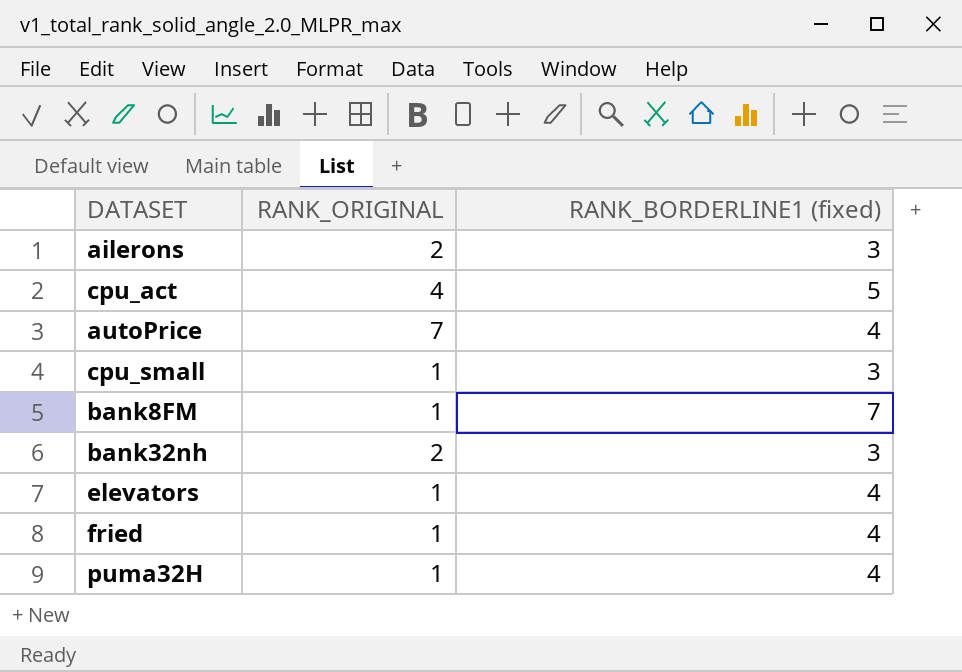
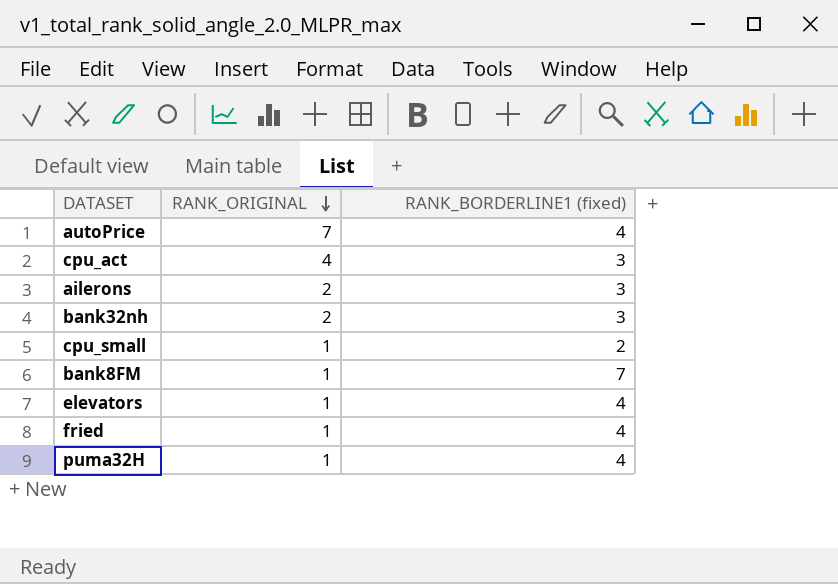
row order: none -> RANK_ORIGINAL descending
cpu_act | RANK_BORDERLINE1 (fixed): 5 -> 3
cpu_small | RANK_BORDERLINE1 (fixed): 3 -> 2

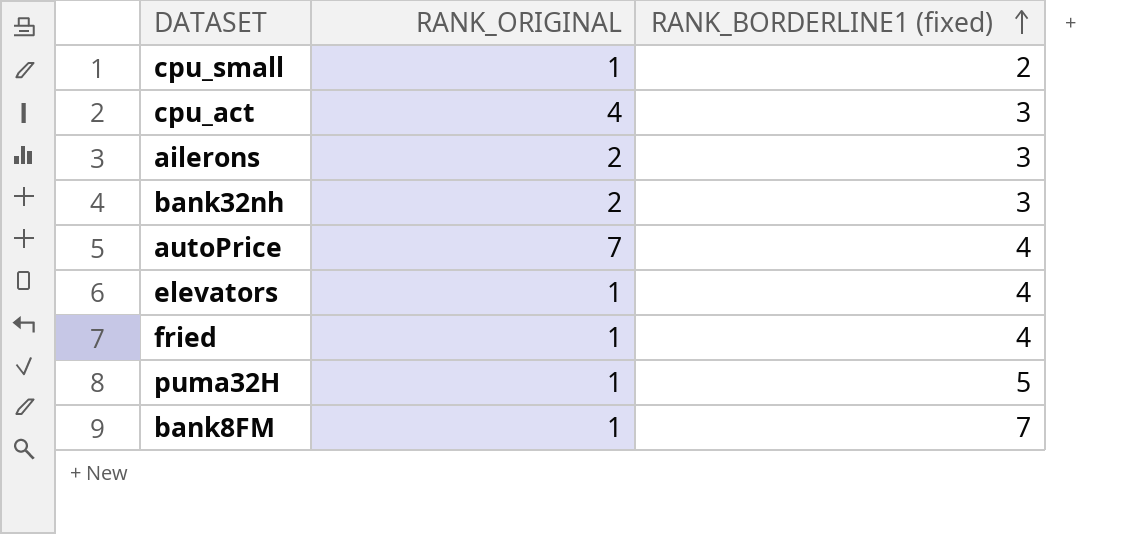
row order: RANK_ORIGINAL descending -> RANK_BORDERLINE1 (fixed) ascending
puma32H | RANK_BORDERLINE1 (fixed): 4 -> 5

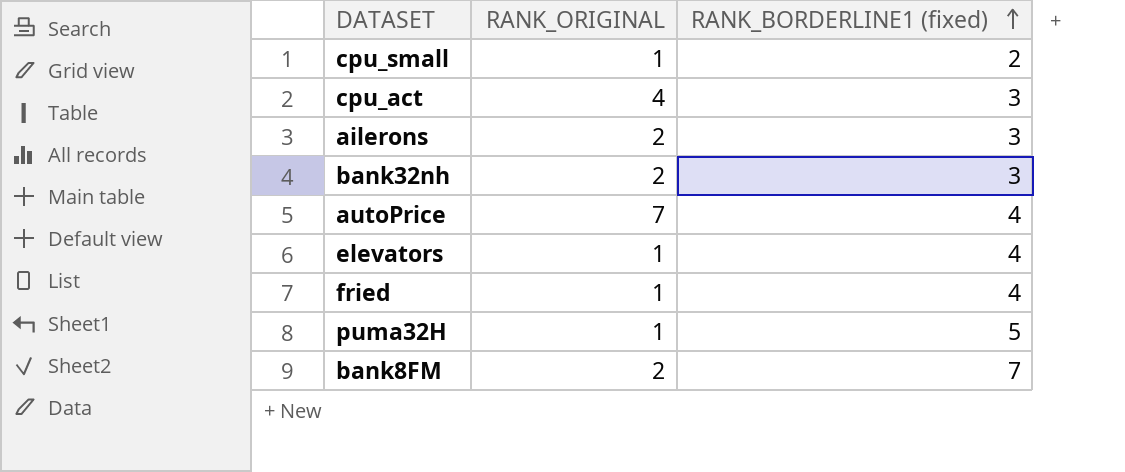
bank8FM | RANK_ORIGINAL: 1 -> 2

